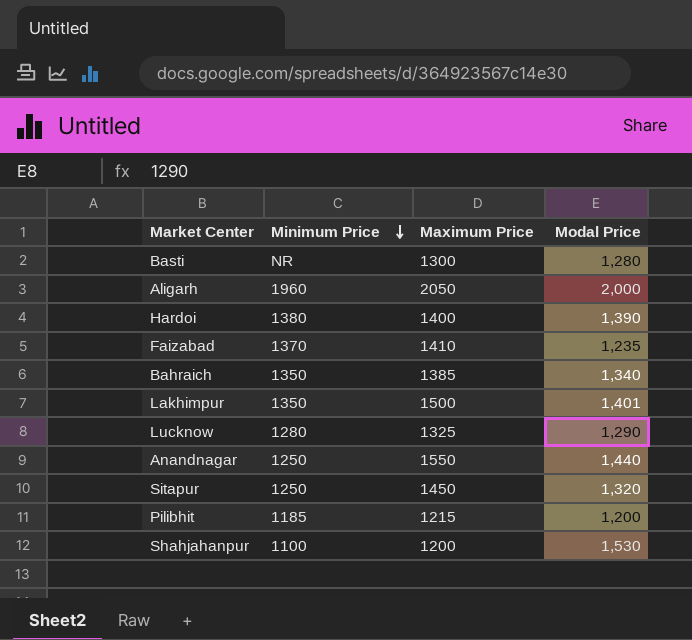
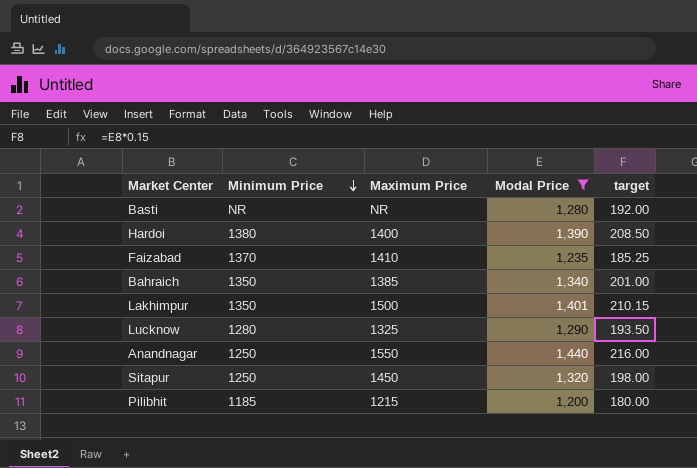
filter: none -> Modal Price <= 1,440
column target | formula: none -> [Modal Price] * 0.15
Basti | Maximum Price: 1300 -> NR

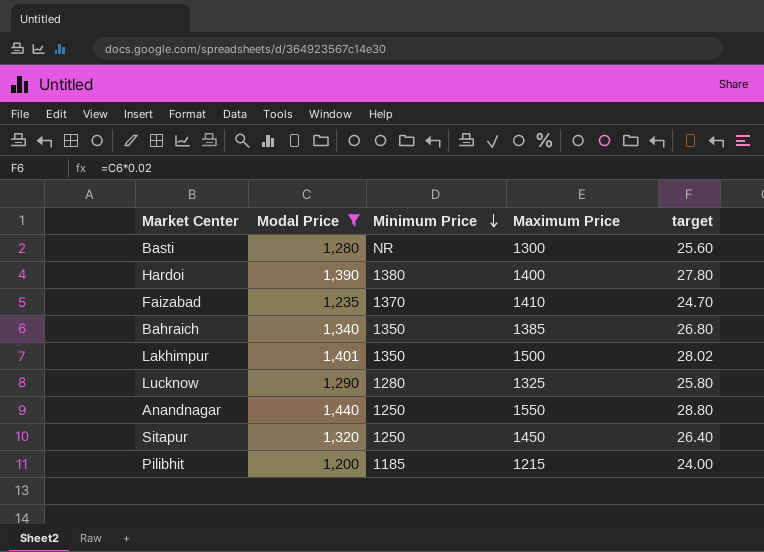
column Modal Price | position: 4 -> 2
column target | formula: [Modal Price] * 0.15 -> [Modal Price] * 0.02
Basti | Maximum Price: NR -> 1300

